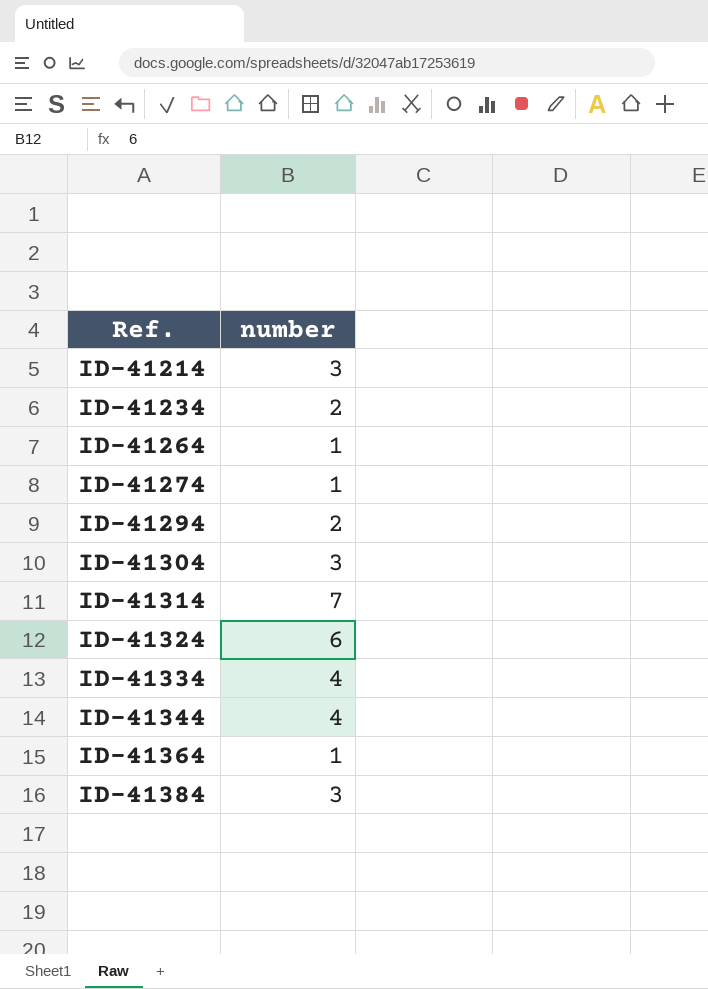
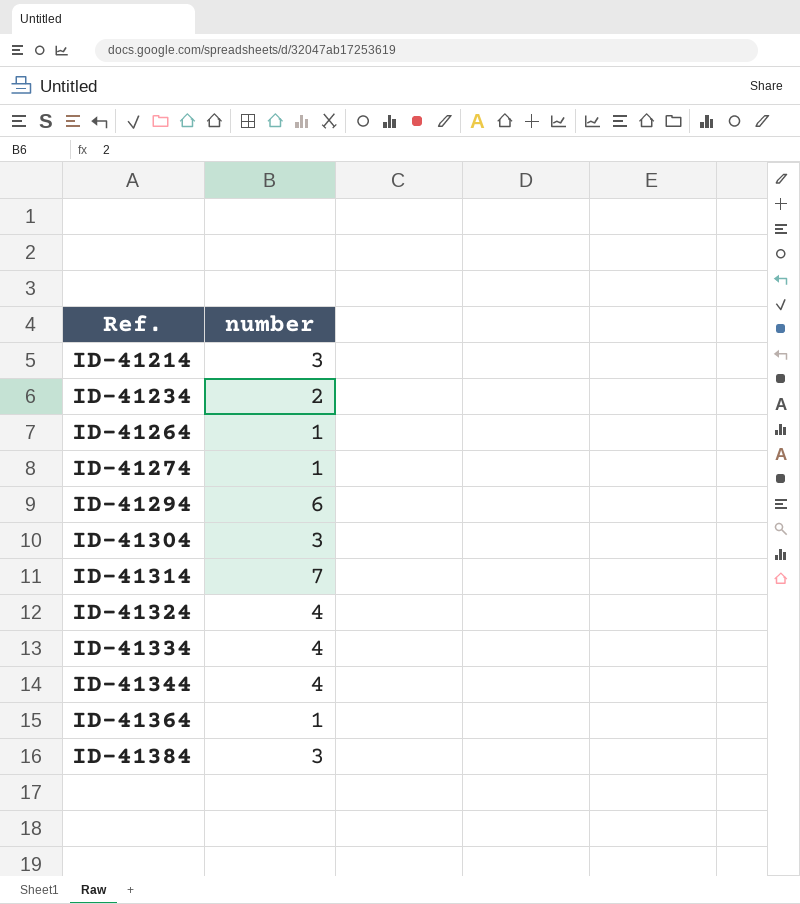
ID-41294 | number: 2 -> 6
ID-41324 | number: 6 -> 4

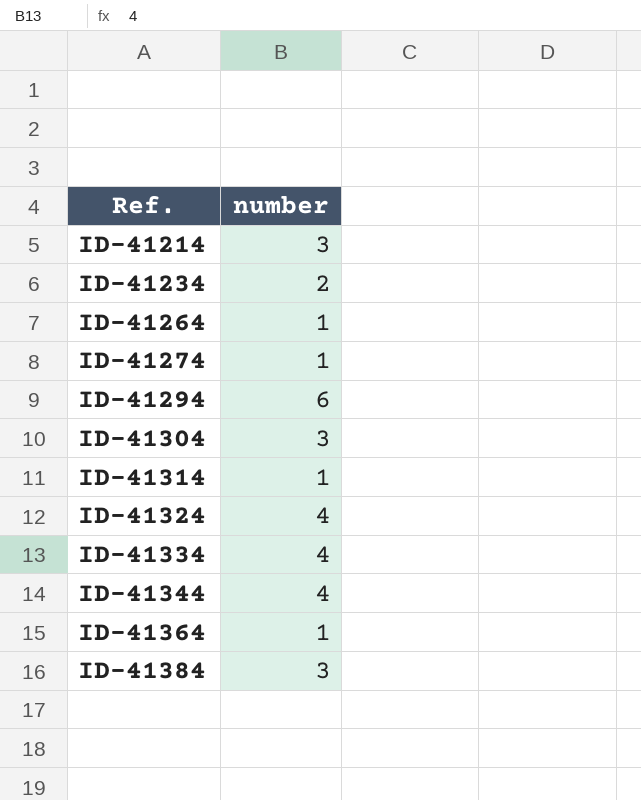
ID-41314 | number: 7 -> 1

